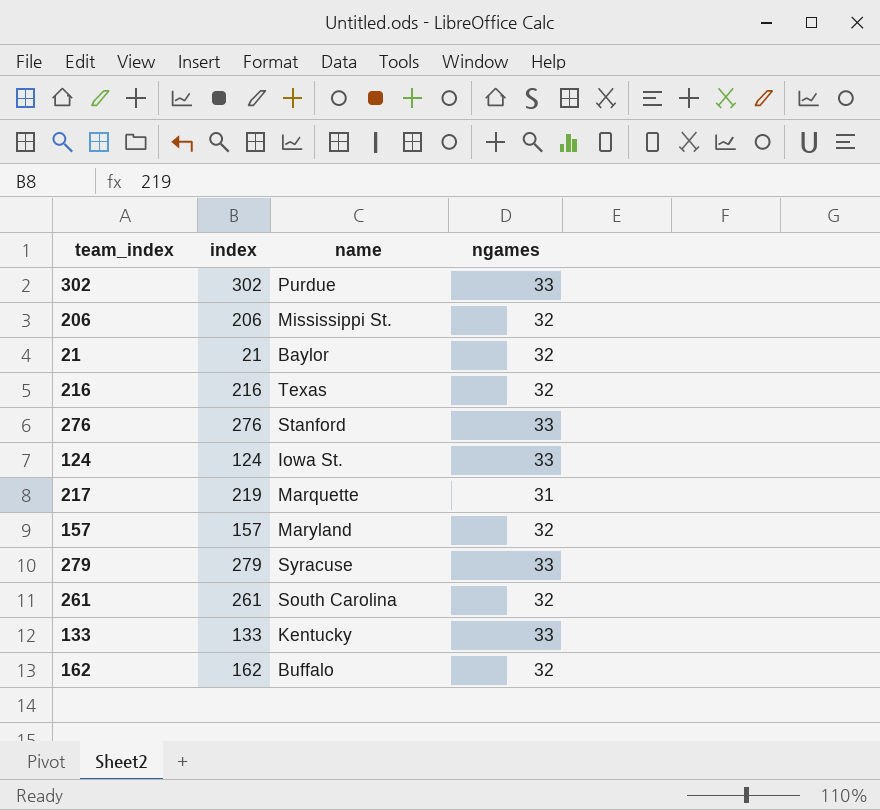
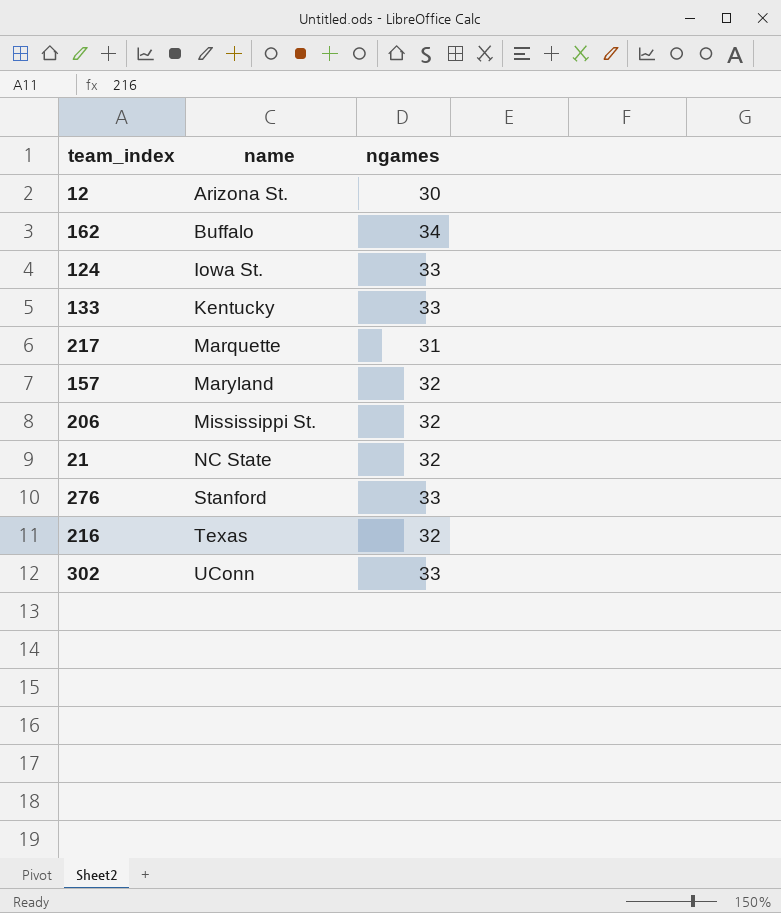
row order: none -> name ascending
column index | position: 2 -> none
row 279: 279 | Syracuse | 33 -> none
row 261: 261 | South Carolina | 32 -> none
row 12: none -> Arizona St. | 30
162 | ngames: 32 -> 34
21 | name: Baylor -> NC State
302 | name: Purdue -> UConn

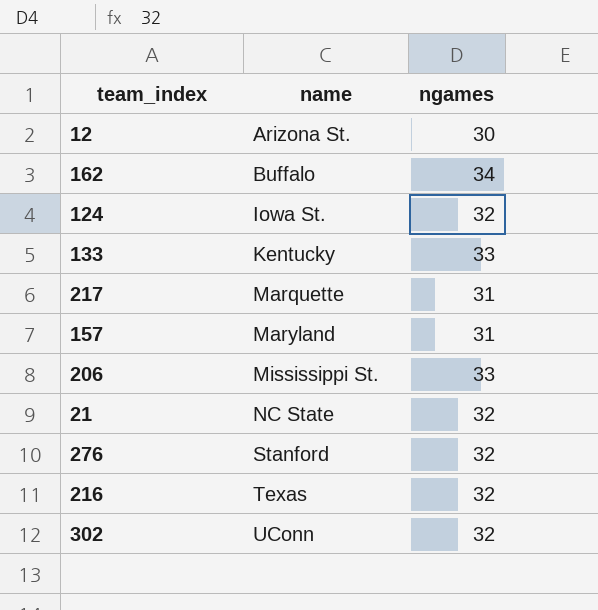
124 | ngames: 33 -> 32
157 | ngames: 32 -> 31
206 | ngames: 32 -> 33
276 | ngames: 33 -> 32
302 | ngames: 33 -> 32

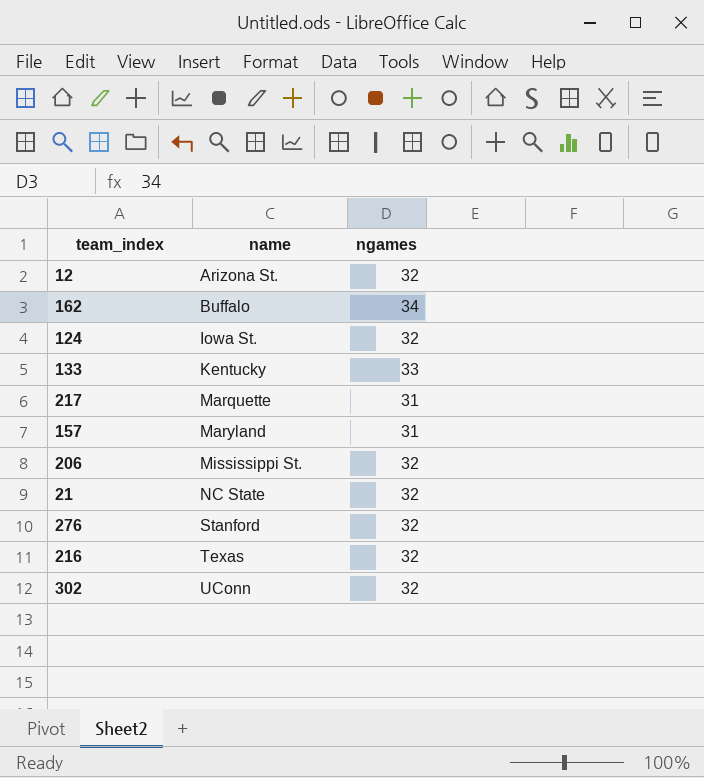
12 | ngames: 30 -> 32
206 | ngames: 33 -> 32

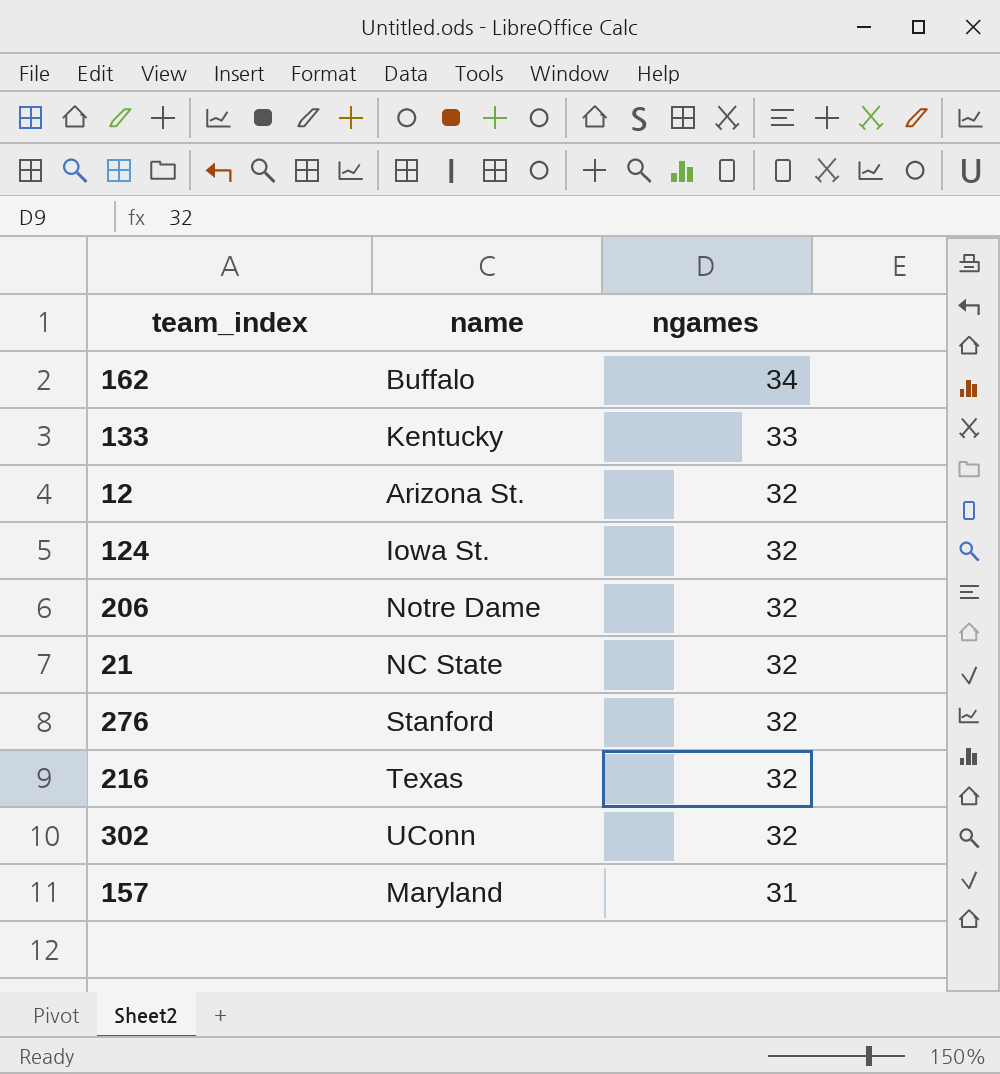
row order: name ascending -> ngames descending
row 217: Marquette | 31 -> none
206 | name: Mississippi St. -> Notre Dame

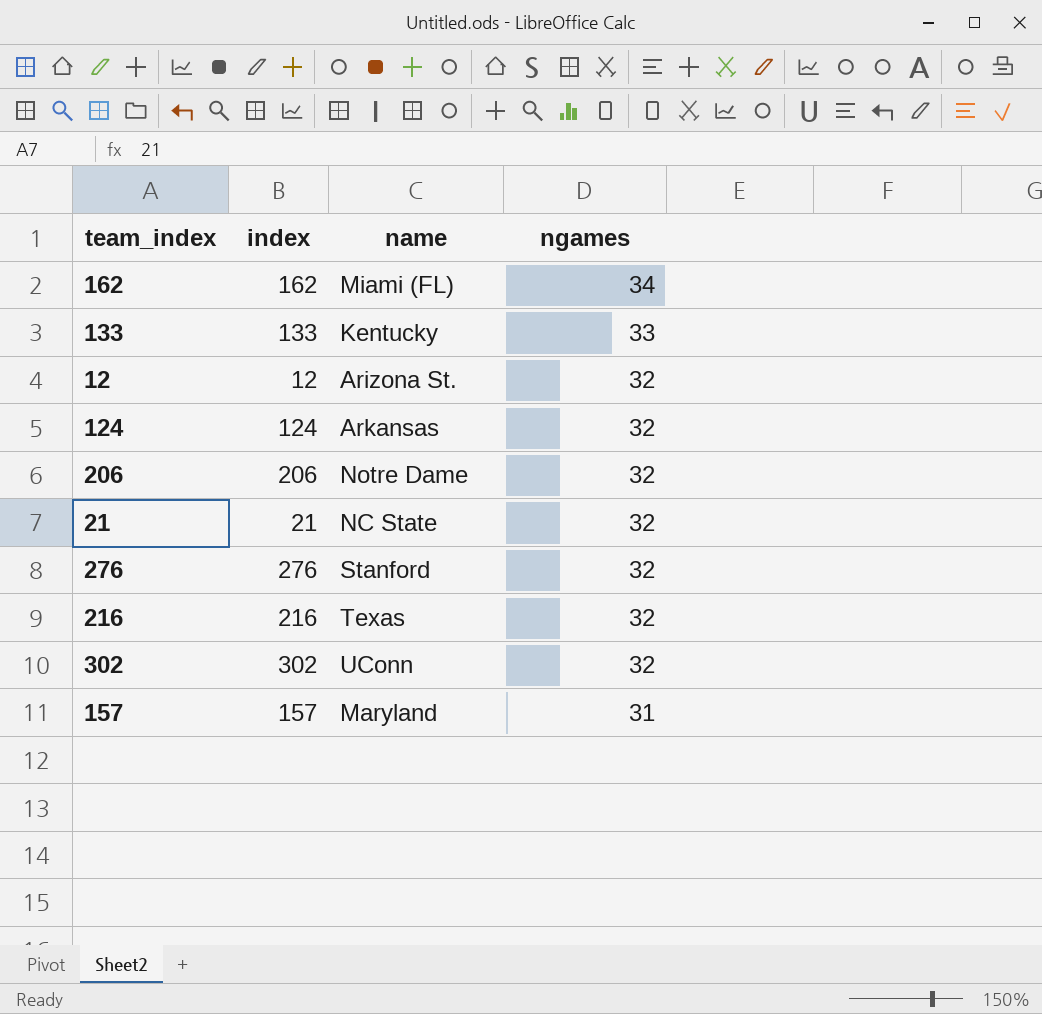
column index | position: none -> 2
162 | name: Buffalo -> Miami (FL)
124 | name: Iowa St. -> Arkansas

